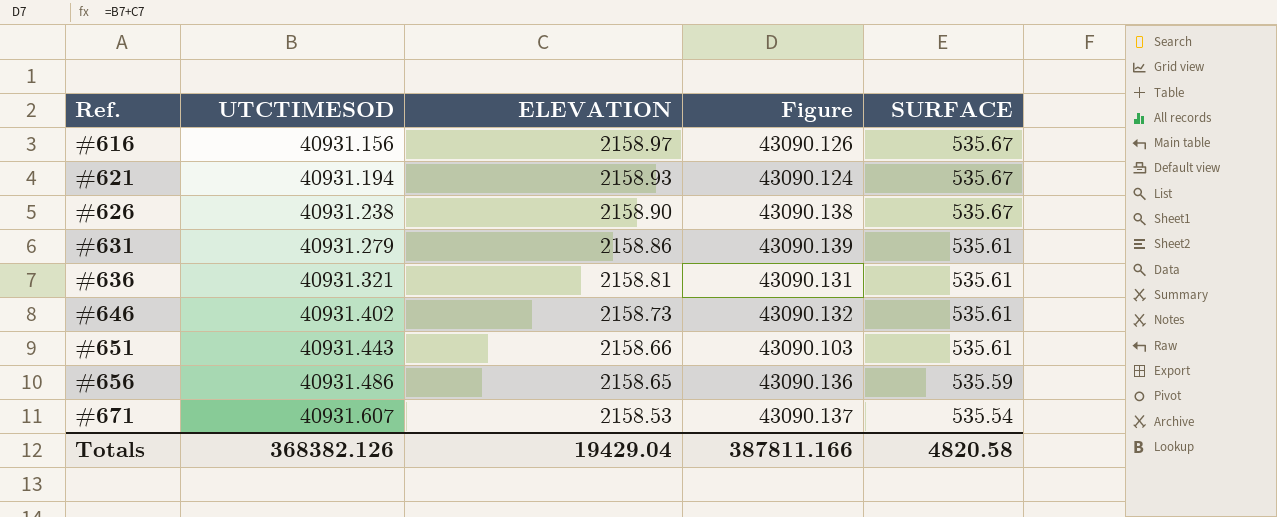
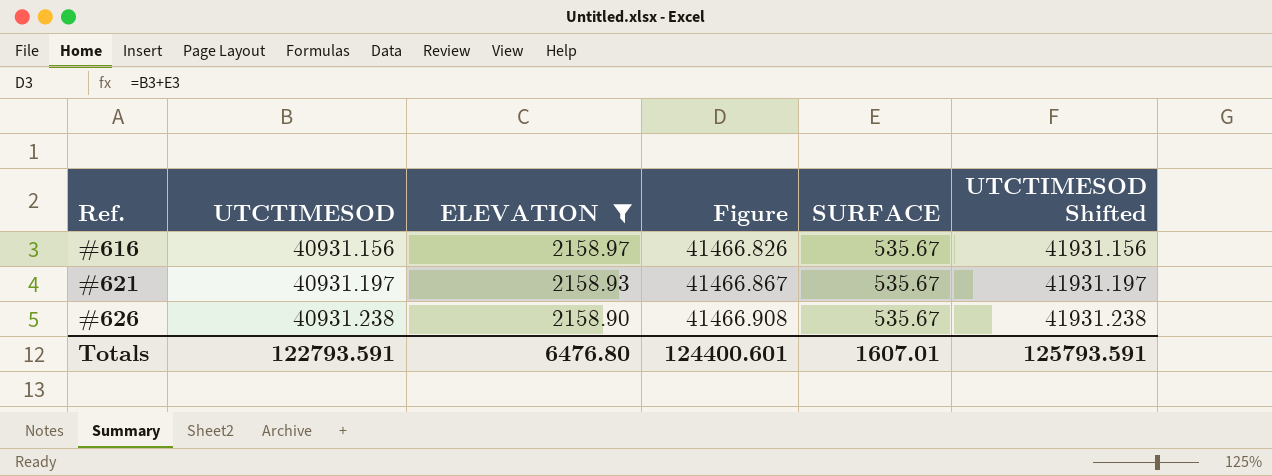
filter: none -> ELEVATION >= 2158.90
column Figure | formula: [UTCTIMESOD] + [ELEVATION] -> [UTCTIMESOD] + [SURFACE]
column UTCTIMESOD Shifted | formula: none -> [UTCTIMESOD] + 1000
#621 | UTCTIMESOD: 40931.194 -> 40931.197
Totals | UTCTIMESOD: 368382.126 -> 122793.591
Totals | ELEVATION: 19429.04 -> 6476.80
Totals | Figure: 387811.166 -> 124400.601
Totals | SURFACE: 4820.58 -> 1607.01

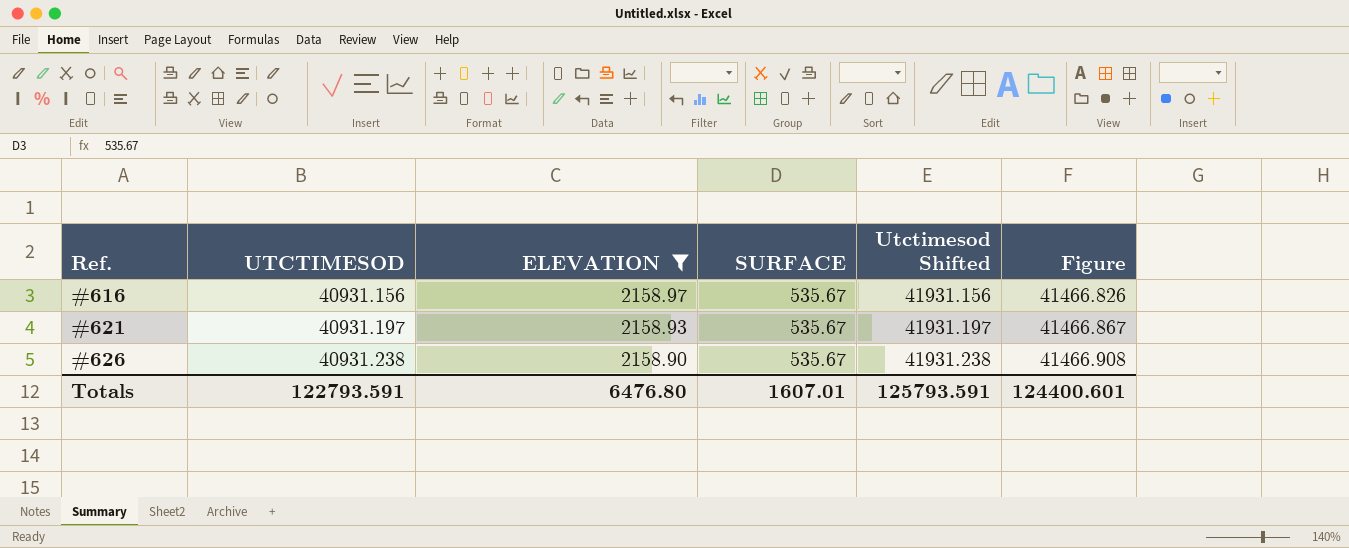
column name: UTCTIMESOD Shifted -> Utctimesod Shifted
column Figure | position: 4 -> 6

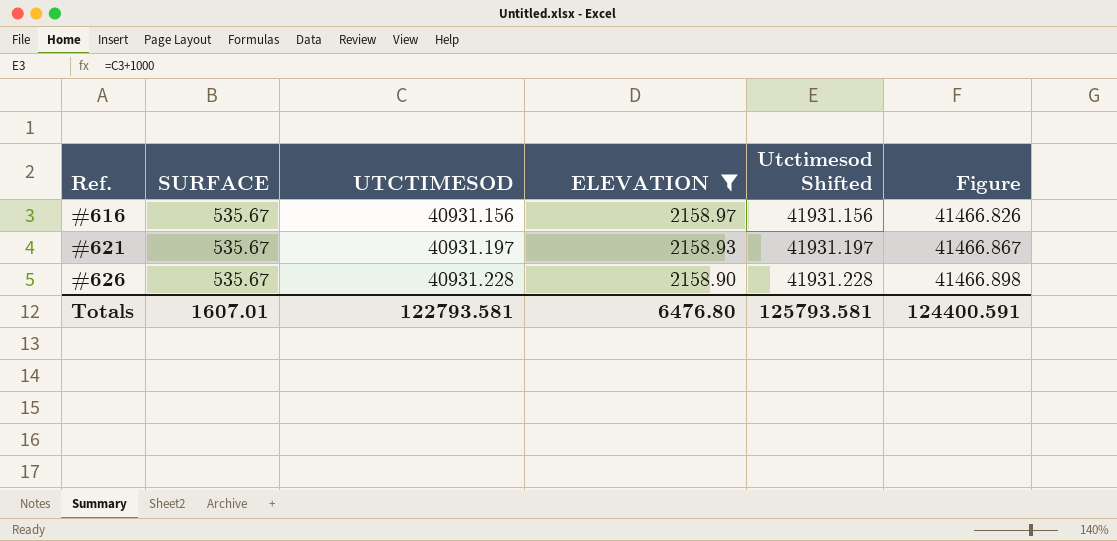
column SURFACE | position: 4 -> 2
#626 | UTCTIMESOD: 40931.238 -> 40931.228
#626 | Utctimesod Shifted: 41931.238 -> 41931.228
#626 | Figure: 41466.908 -> 41466.898
Totals | UTCTIMESOD: 122793.591 -> 122793.581
Totals | Utctimesod Shifted: 125793.591 -> 125793.581
Totals | Figure: 124400.601 -> 124400.591

